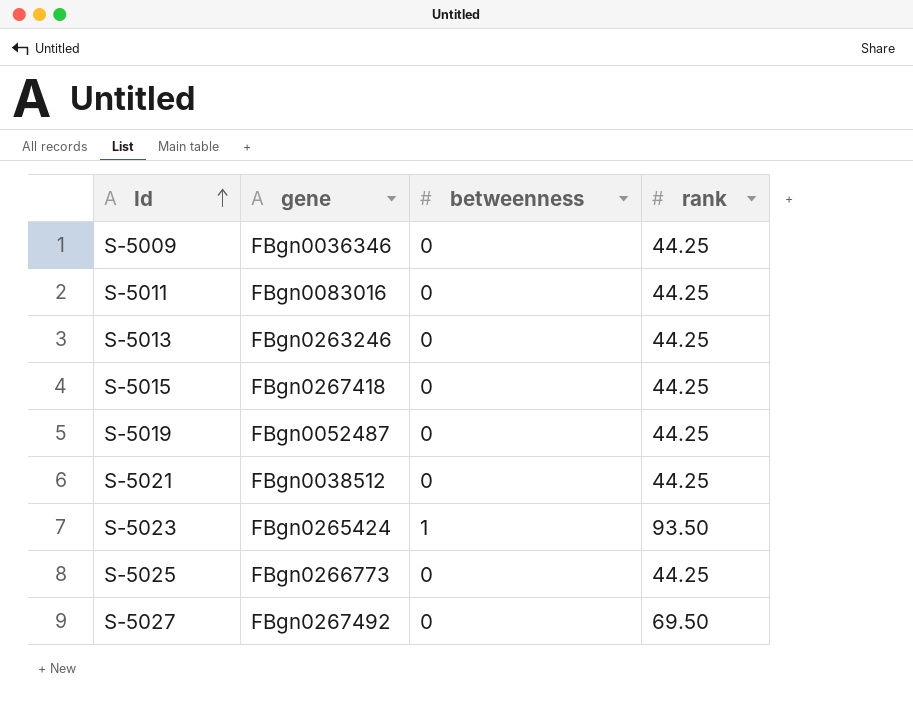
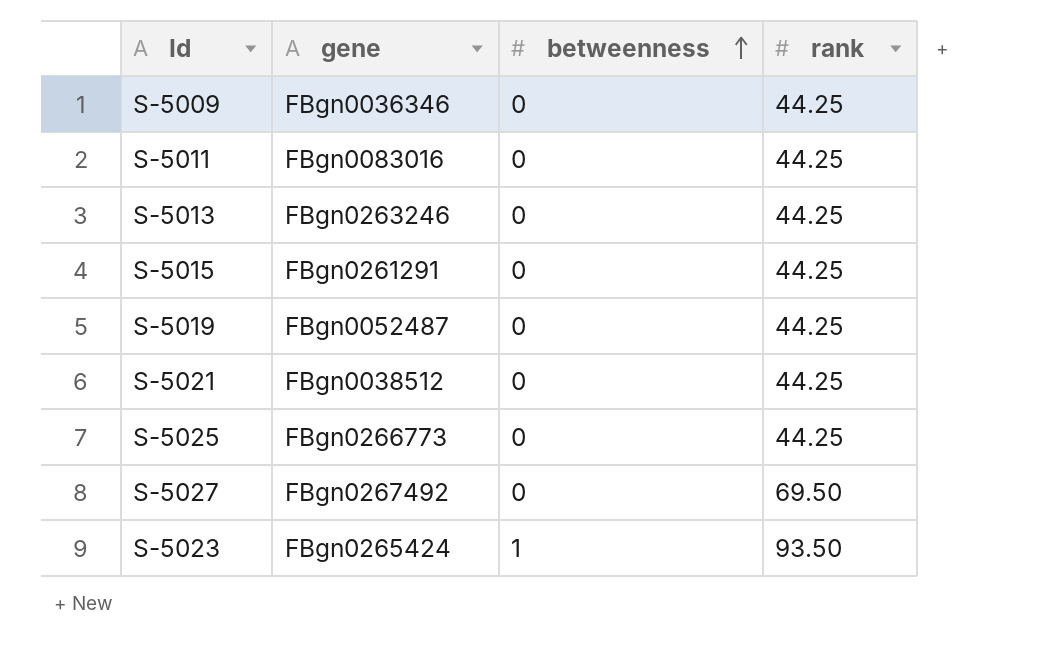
row order: Id ascending -> betweenness ascending
S-5015 | gene: FBgn0267418 -> FBgn0261291

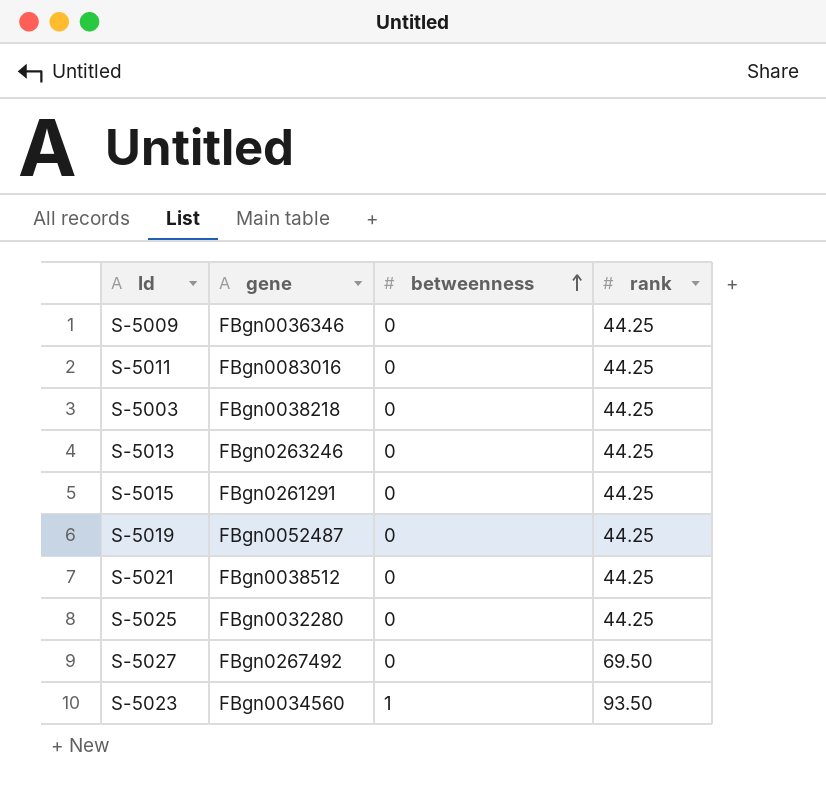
row S-5003: none -> FBgn0038218 | 0 | 44.25
S-5025 | gene: FBgn0266773 -> FBgn0032280
S-5023 | gene: FBgn0265424 -> FBgn0034560

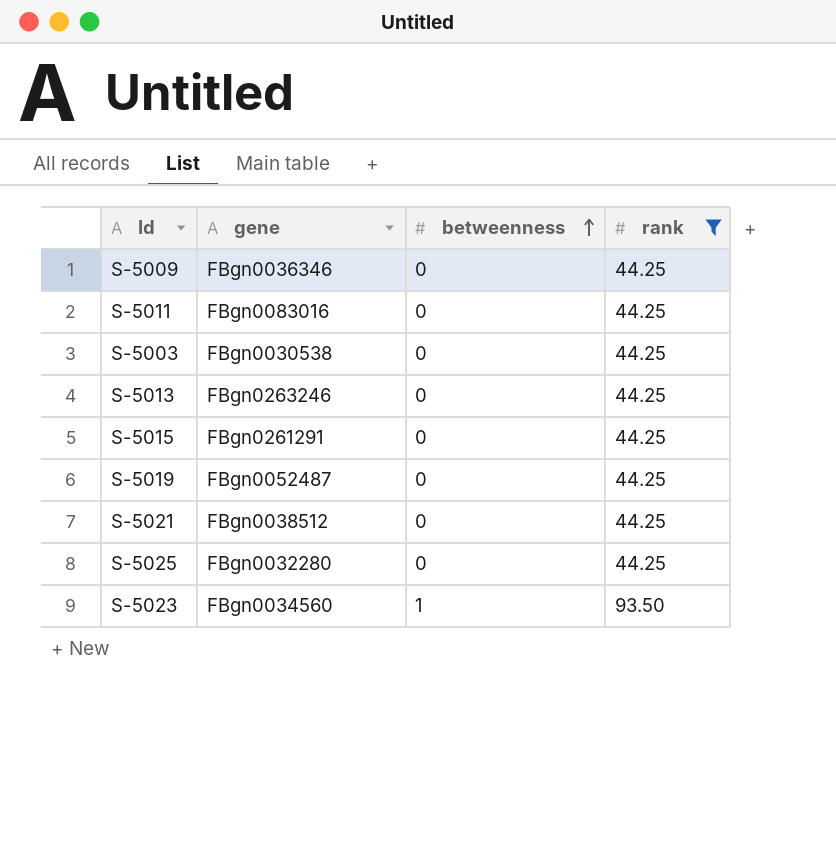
filter: none -> rank != 69.50
S-5003 | gene: FBgn0038218 -> FBgn0030538

